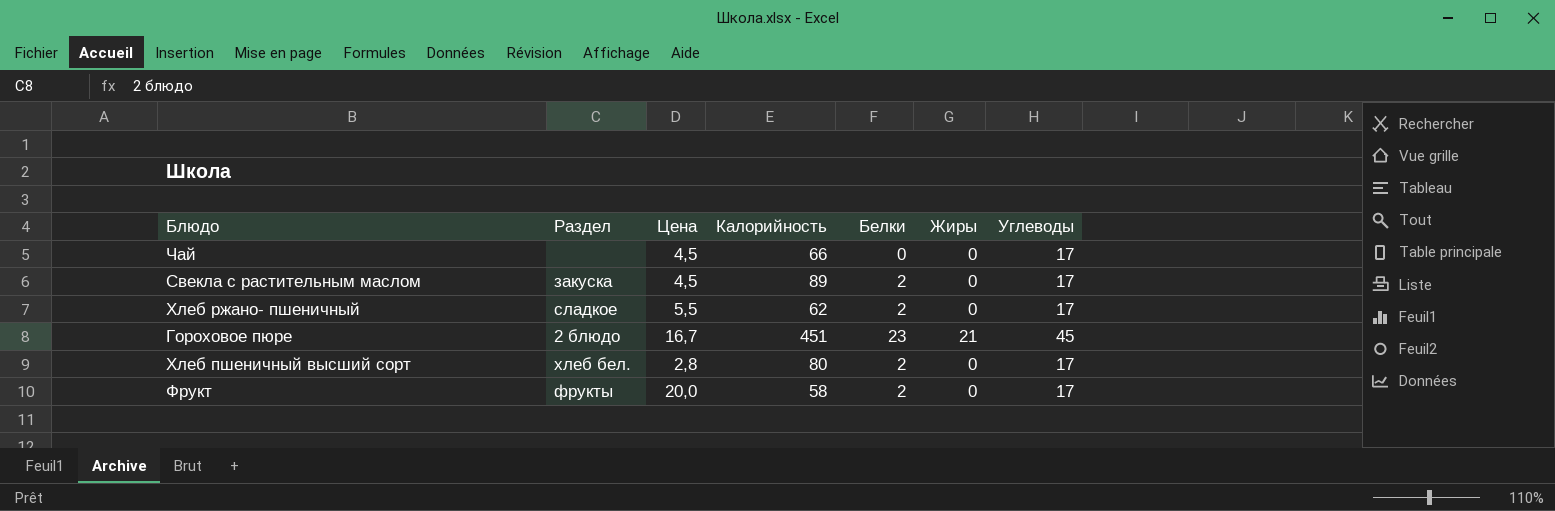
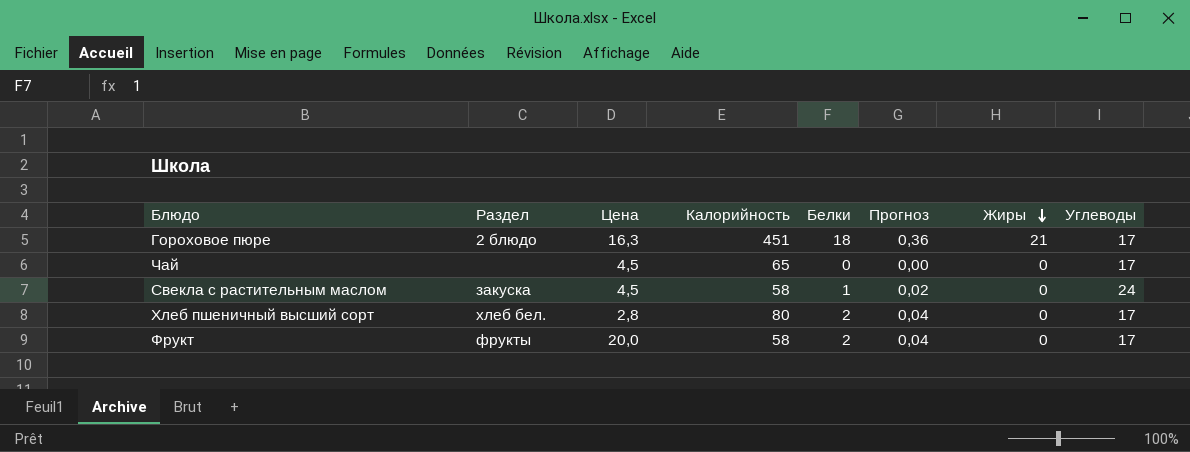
row order: none -> Жиры descending
column Прогноз | formula: none -> [Белки] * 0,02
row Хлеб ржано- пшеничный: сладкое | 5,5 | 62 | 2 | 0 | 17 -> none
Гороховое пюре | Цена: 16,7 -> 16,3
Гороховое пюре | Белки: 23 -> 18
Гороховое пюре | Углеводы: 45 -> 17
Чай | Калорийность: 66 -> 65
Свекла с растительным маслом | Калорийность: 89 -> 58
Свекла с растительным маслом | Белки: 2 -> 1
Свекла с растительным маслом | Углеводы: 17 -> 24

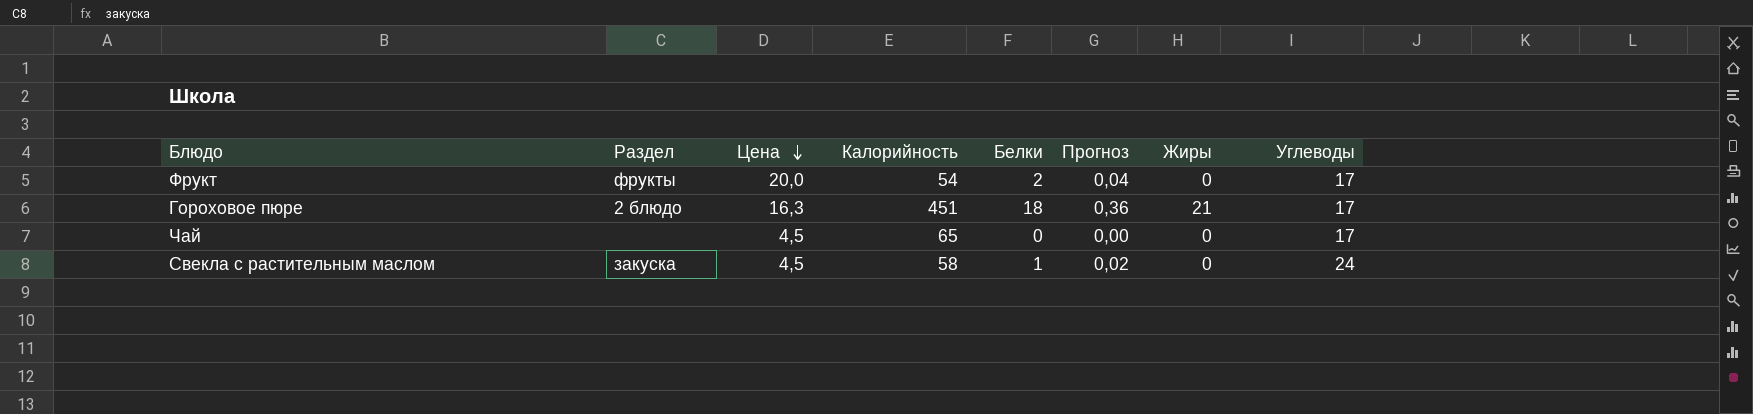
row order: Жиры descending -> Цена descending
row Хлеб пшеничный высший сорт: хлеб бел. | 2,8 | 80 | 2 | 0,04 | 0 | 17 -> none
Фрукт | Калорийность: 58 -> 54

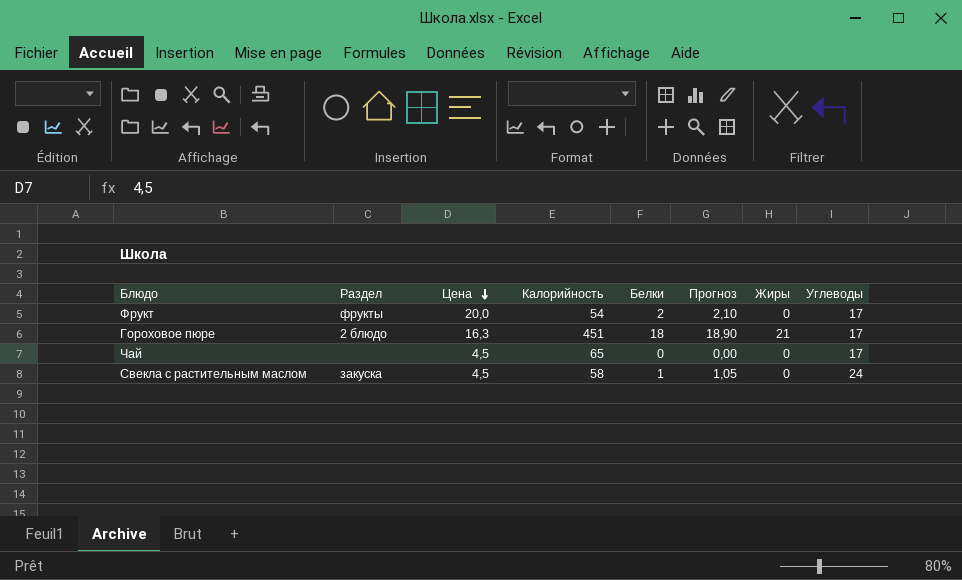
column Прогноз | formula: [Белки] * 0,02 -> [Белки] * 1,05

